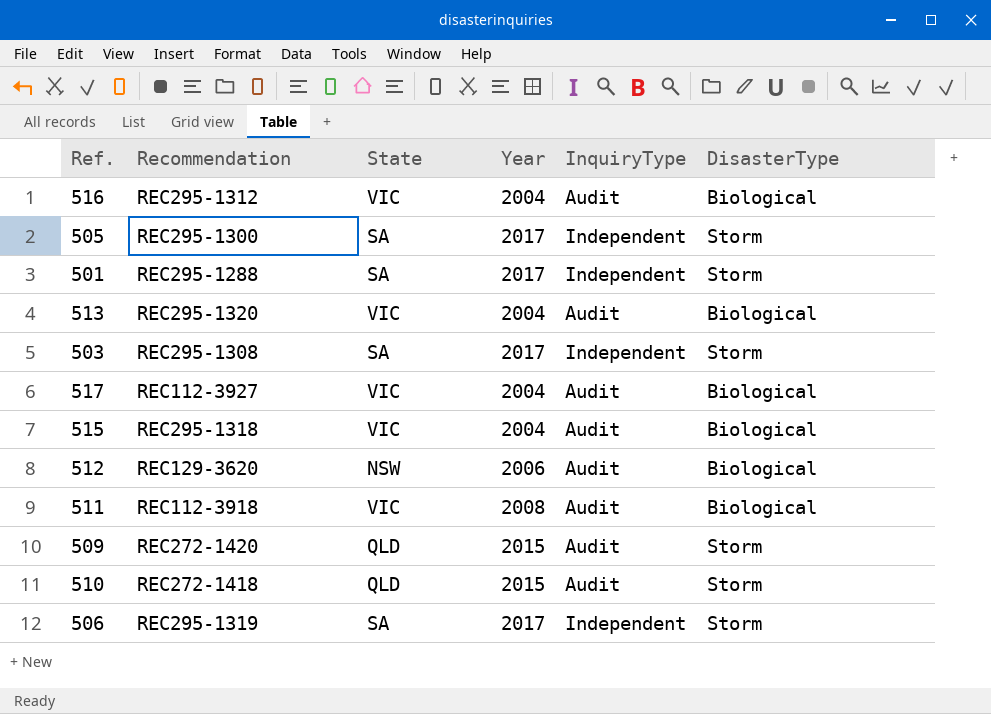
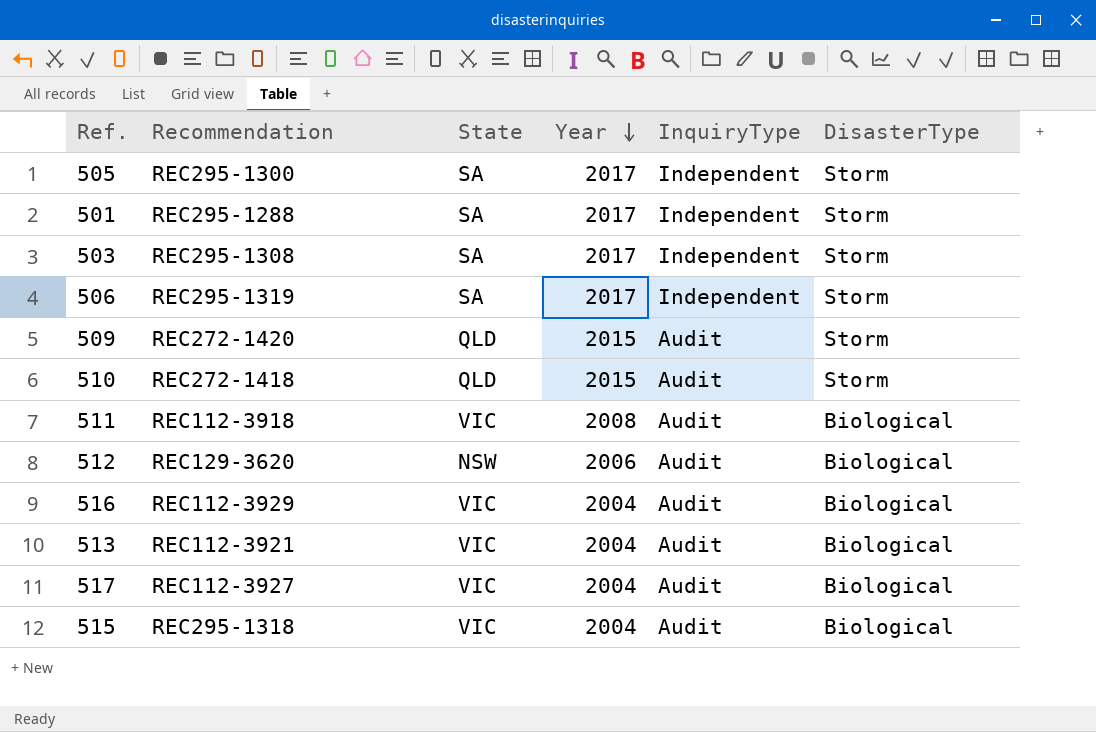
row order: none -> Year descending
516 | Recommendation: REC295-1312 -> REC112-3929
513 | Recommendation: REC295-1320 -> REC112-3921

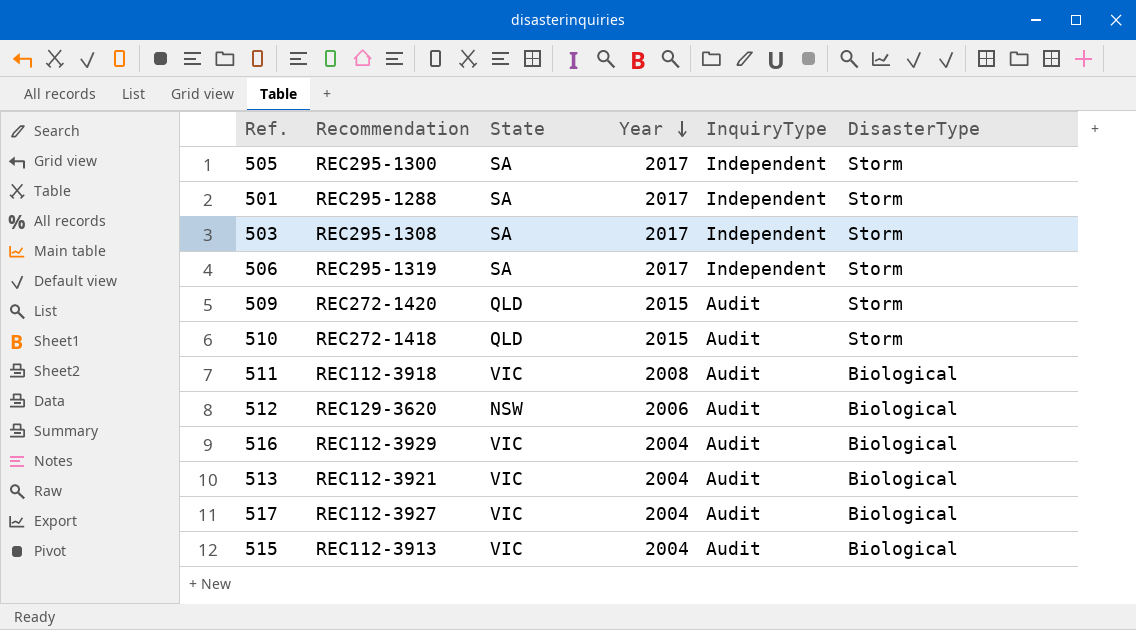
515 | Recommendation: REC295-1318 -> REC112-3913

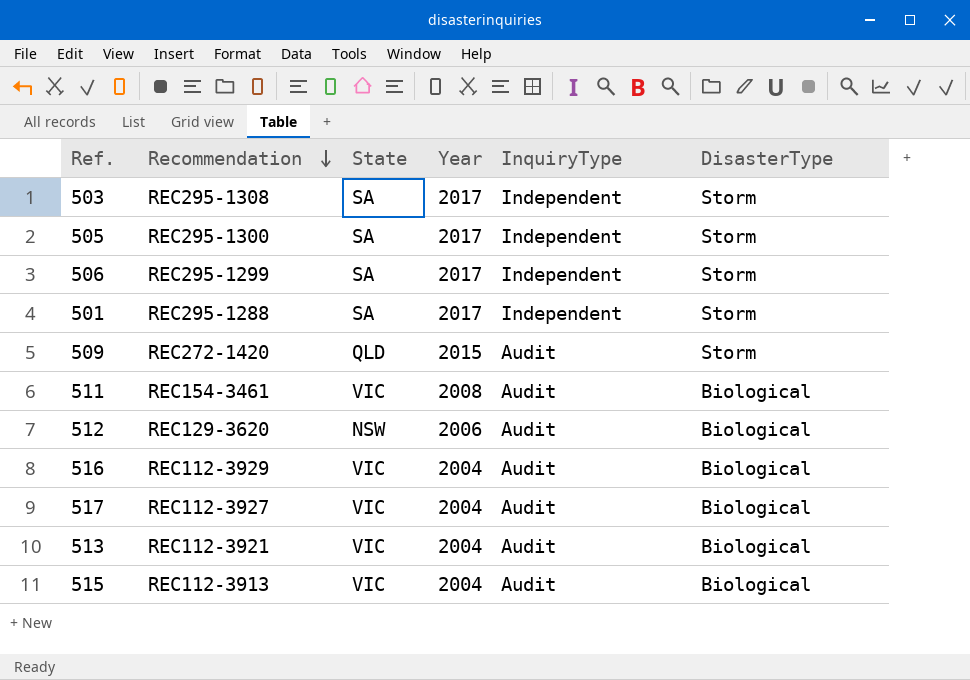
row order: Year descending -> Recommendation descending
row 510: REC272-1418 | QLD | 2015 | Audit | Storm -> none
506 | Recommendation: REC295-1319 -> REC295-1299
511 | Recommendation: REC112-3918 -> REC154-3461

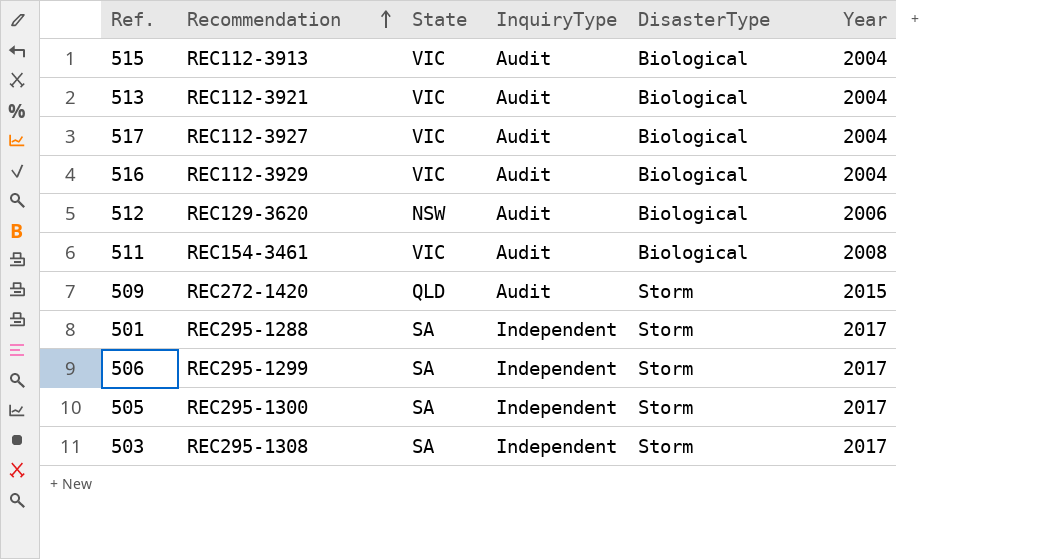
row order: Recommendation descending -> Recommendation ascending
column Year | position: 4 -> 6

